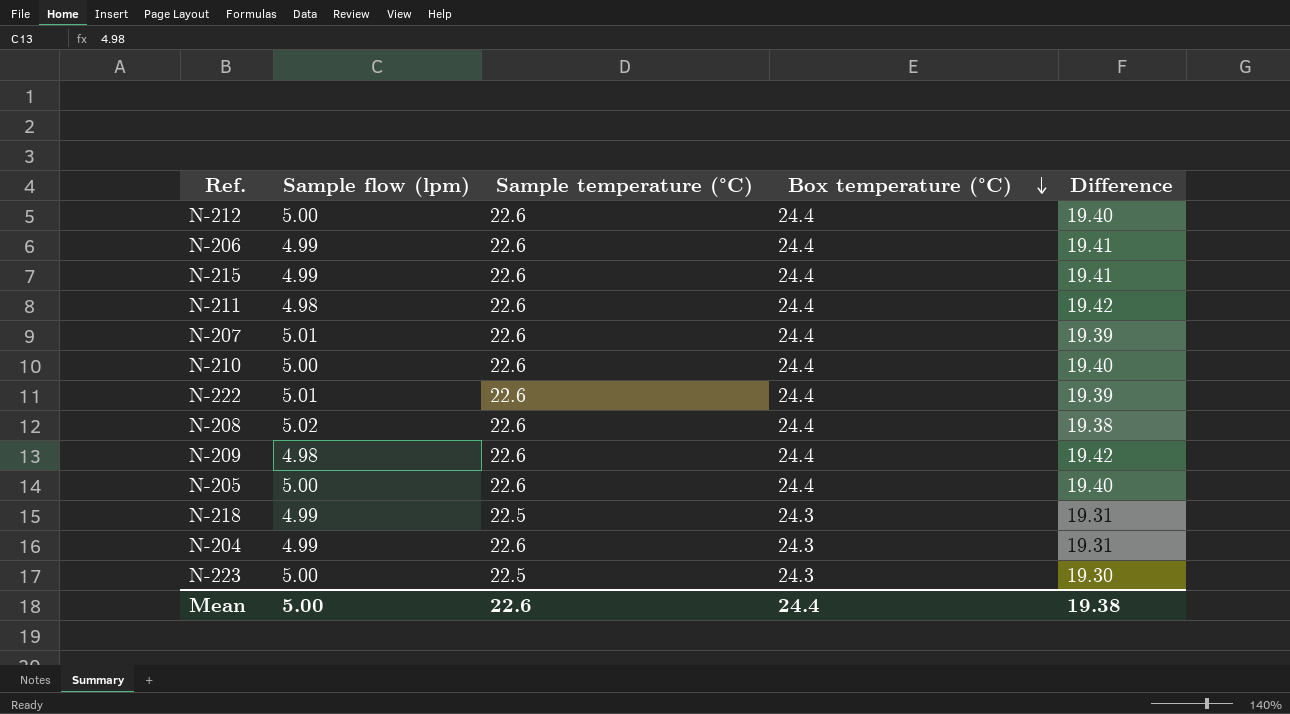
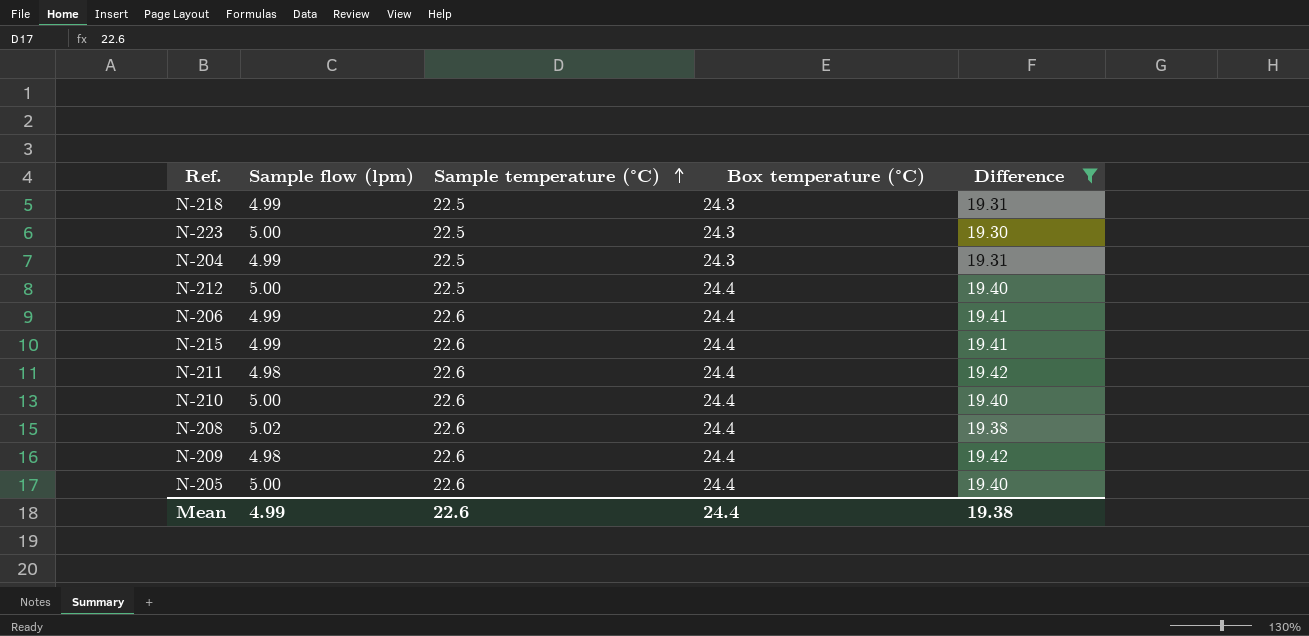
filter: none -> Difference != 19.39
row order: Box temperature (°C) descending -> Sample temperature (°C) ascending
N-204 | Sample temperature (°C): 22.6 -> 22.5
N-212 | Sample temperature (°C): 22.6 -> 22.5
Mean | Sample flow (lpm): 5.00 -> 4.99

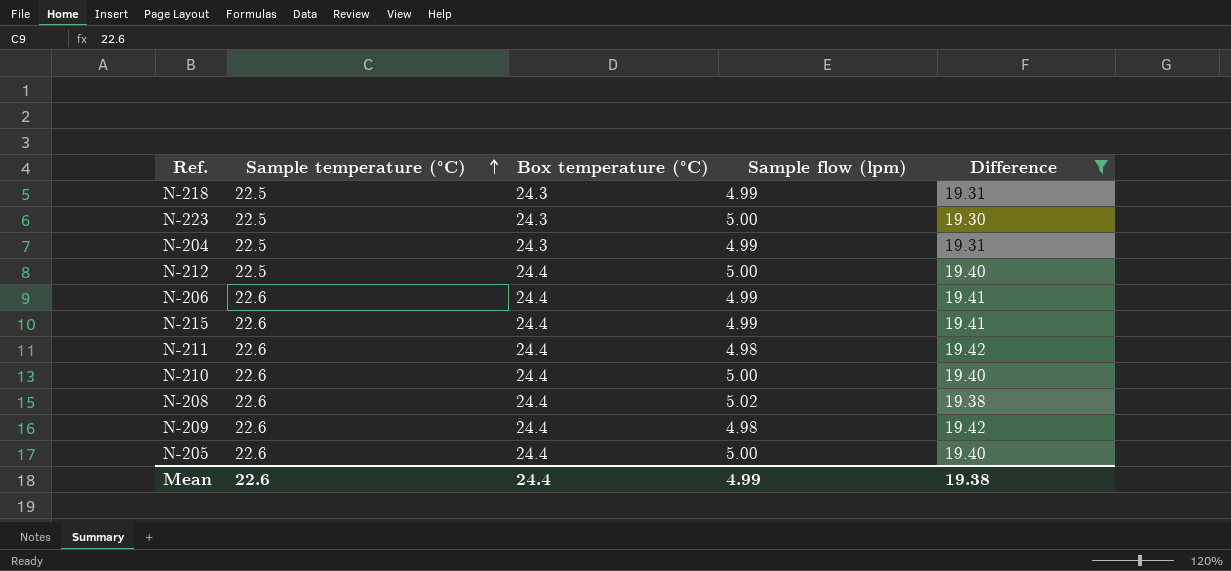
column Sample flow (lpm) | position: 2 -> 4

